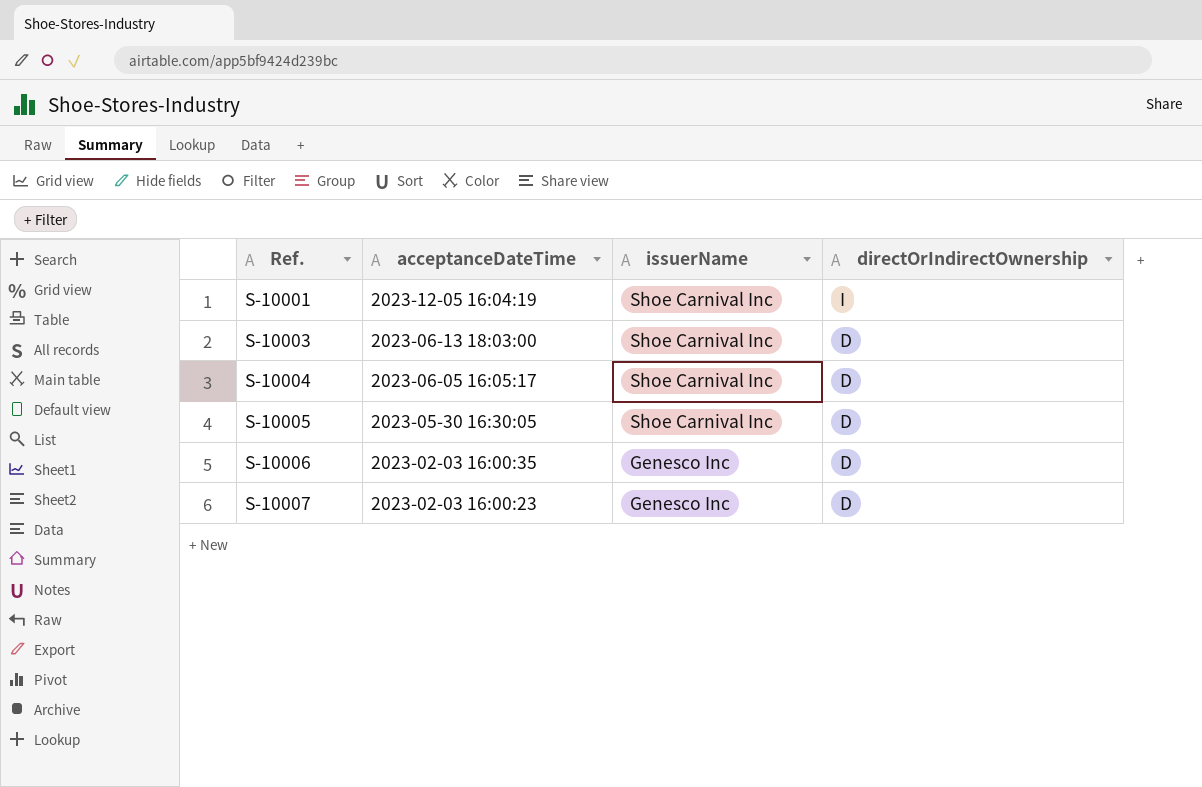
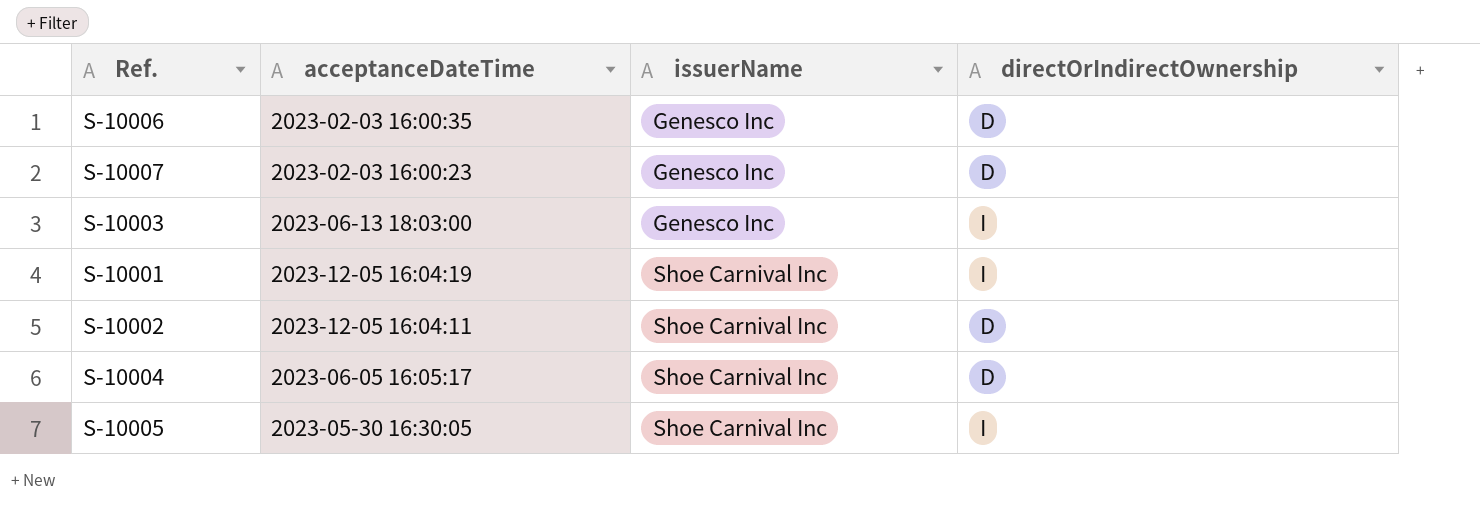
row order: Ref. ascending -> issuerName ascending
S-10003 | issuerName: Shoe Carnival Inc -> Genesco Inc
S-10003 | directOrIndirectOwnership: D -> I
row S-10002: none -> 2023-12-05 16:04:11 | Shoe Carnival Inc | D
S-10005 | directOrIndirectOwnership: D -> I

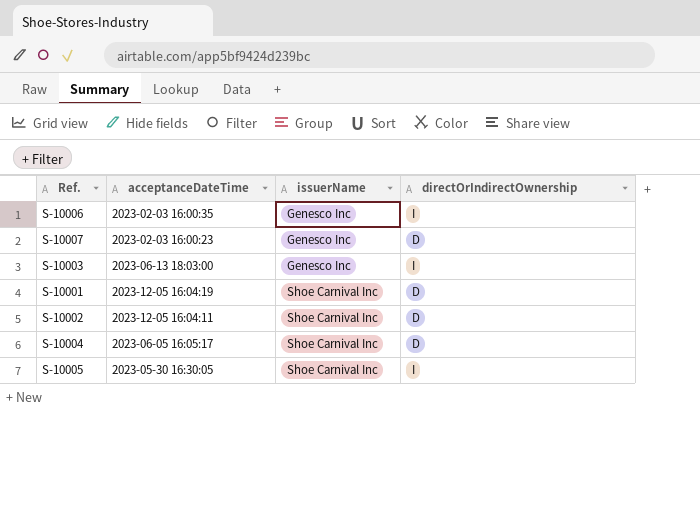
S-10006 | directOrIndirectOwnership: D -> I
S-10001 | directOrIndirectOwnership: I -> D

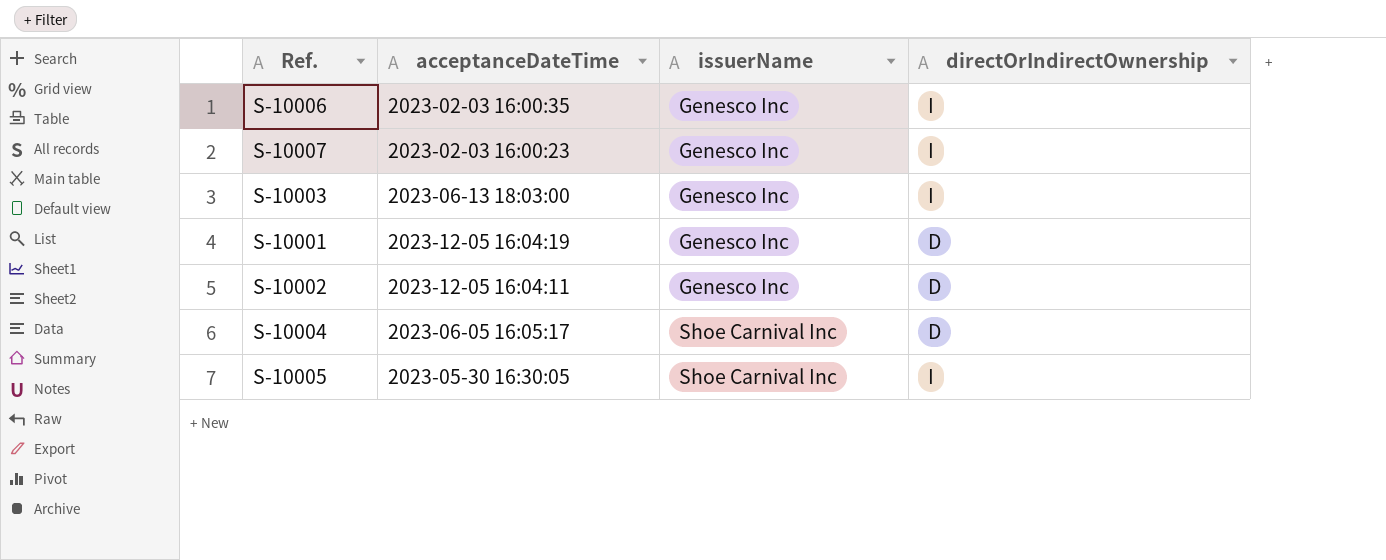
S-10007 | directOrIndirectOwnership: D -> I
S-10001 | issuerName: Shoe Carnival Inc -> Genesco Inc
S-10002 | issuerName: Shoe Carnival Inc -> Genesco Inc

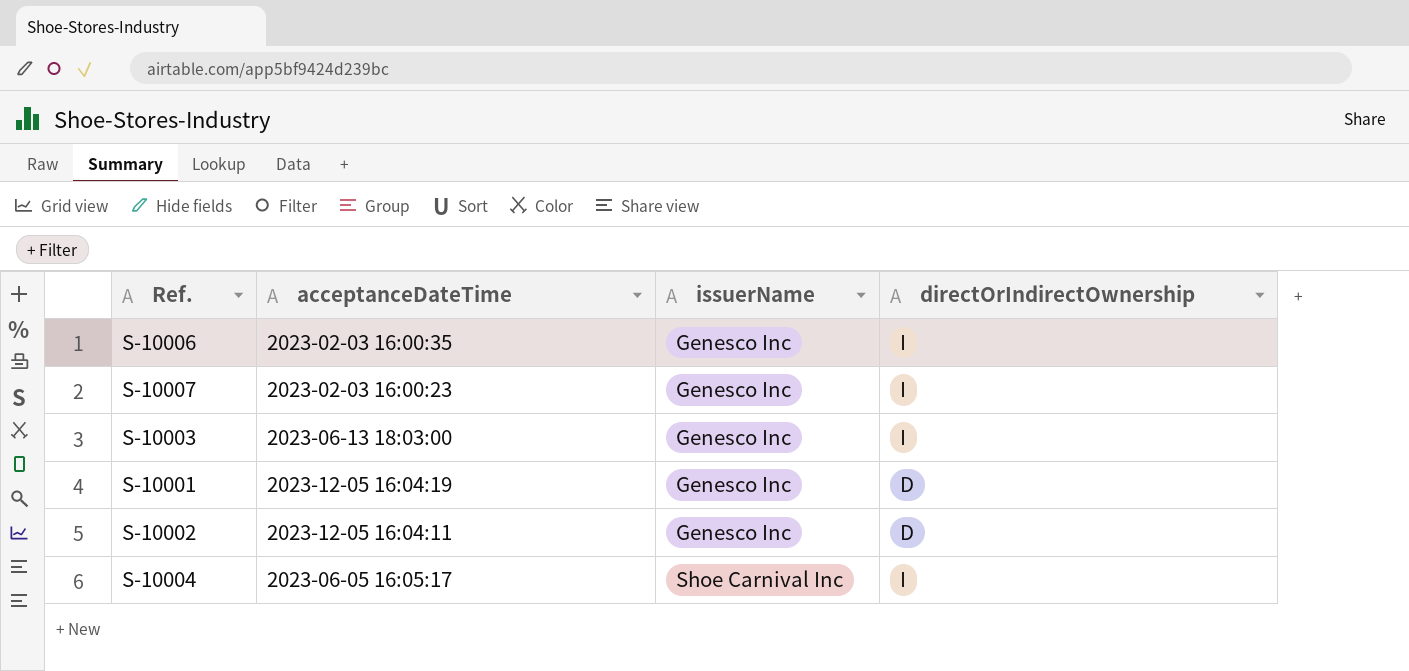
row S-10005: 2023-05-30 16:30:05 | Shoe Carnival Inc | I -> none
S-10004 | directOrIndirectOwnership: D -> I

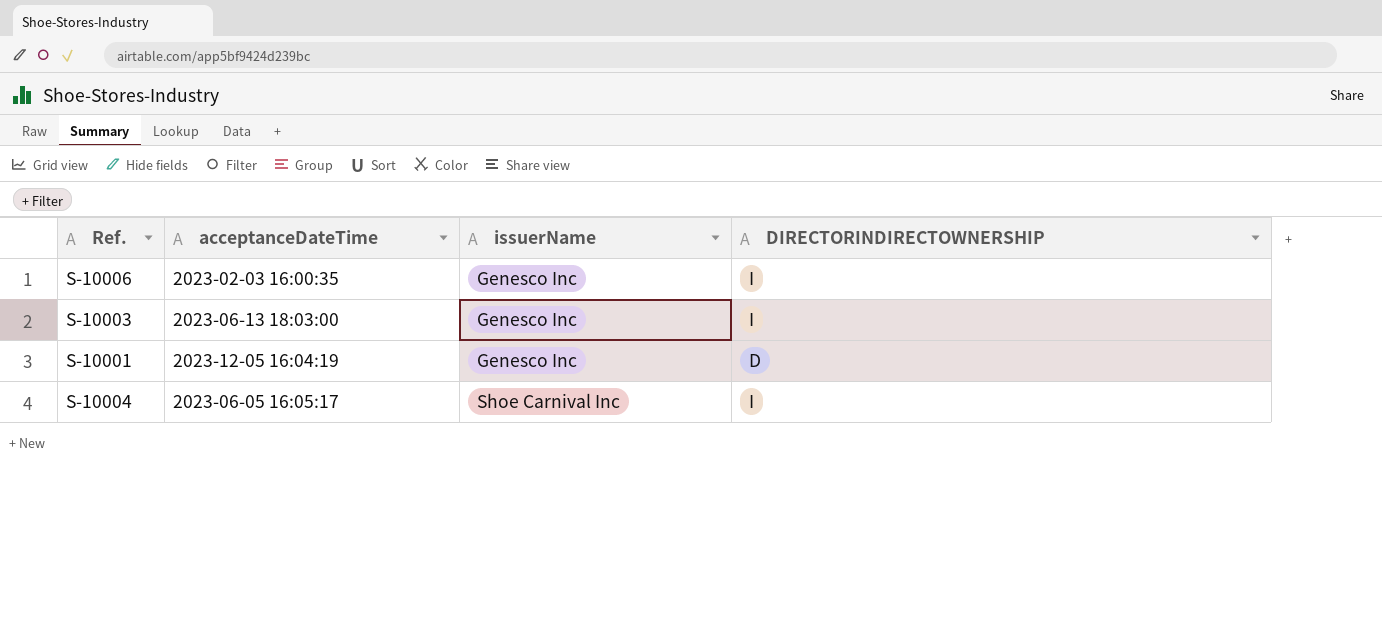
column name: directOrIndirectOwnership -> DIRECTORINDIRECTOWNERSHIP
row S-10007: 2023-02-03 16:00:23 | Genesco Inc | I -> none
row S-10002: 2023-12-05 16:04:11 | Genesco Inc | D -> none

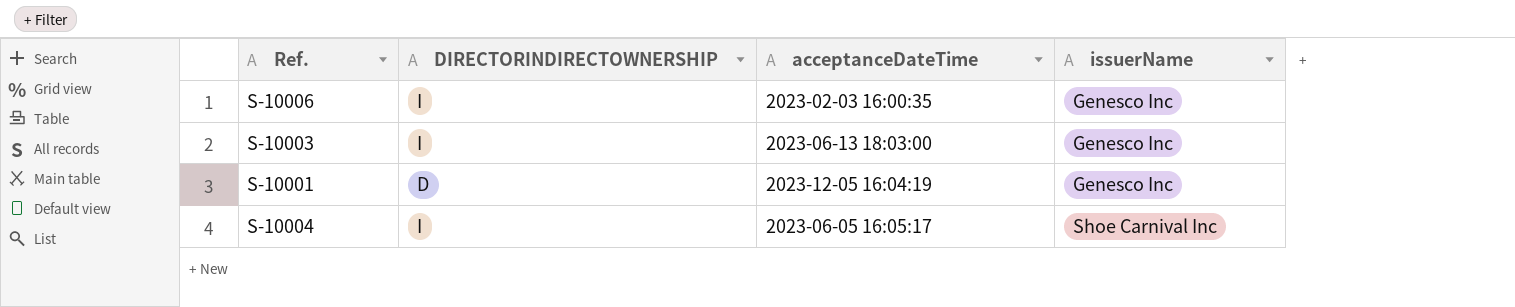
column DIRECTORINDIRECTOWNERSHIP | position: 4 -> 2

